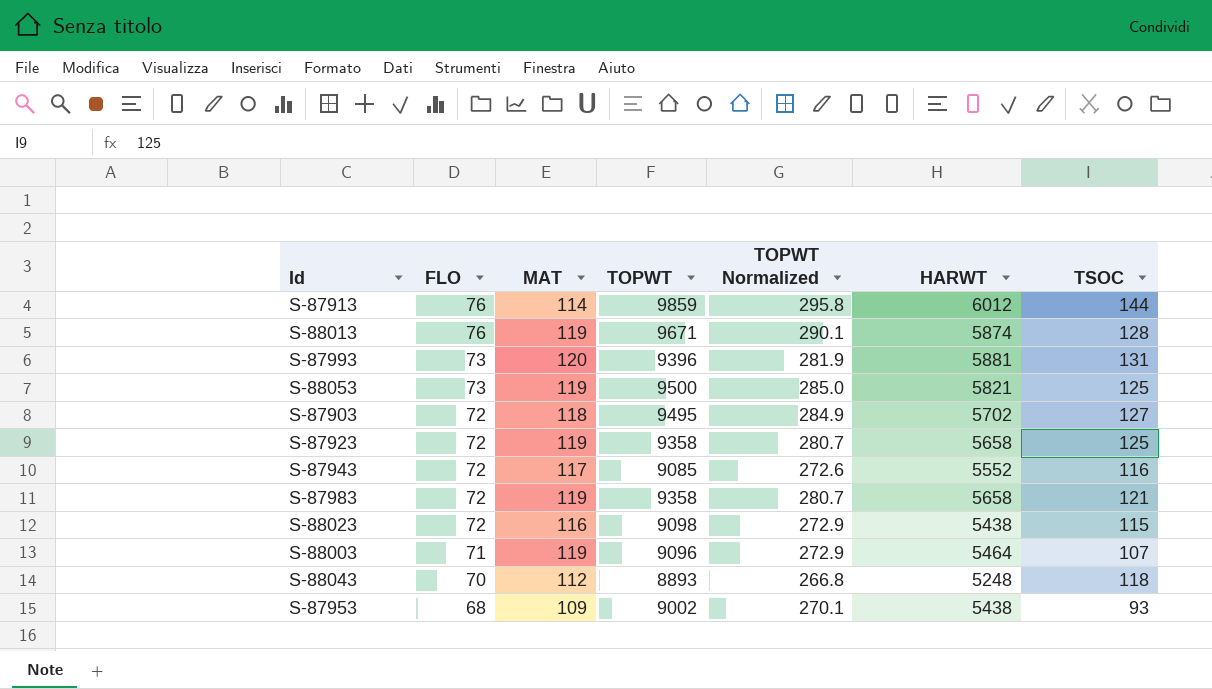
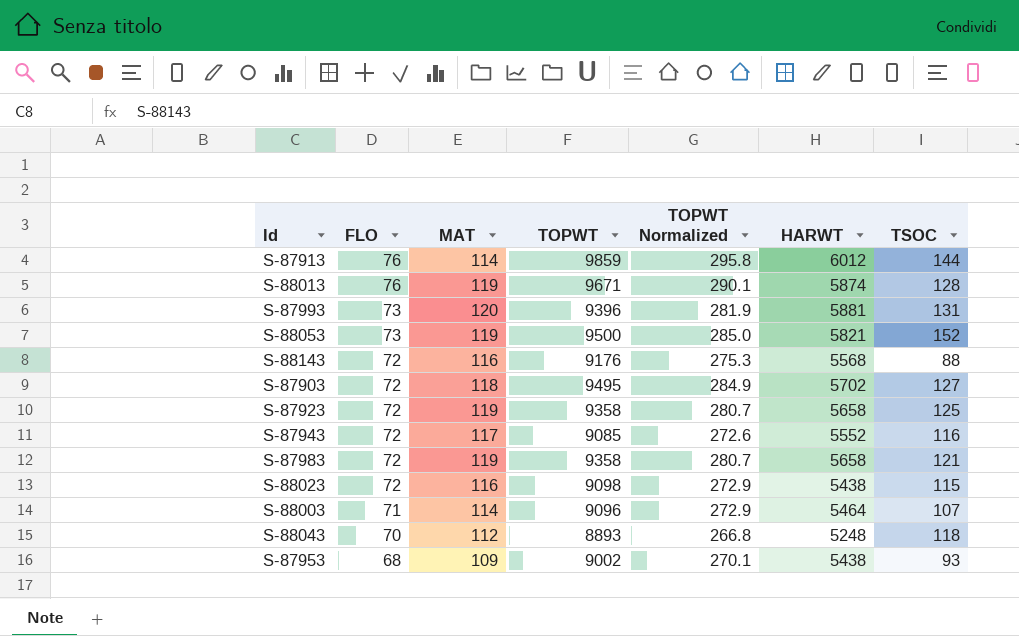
S-88053 | TSOC: 125 -> 152
row S-88143: none -> 72 | 116 | 9176 | 275.3 | 5568 | 88
S-88003 | MAT: 119 -> 114

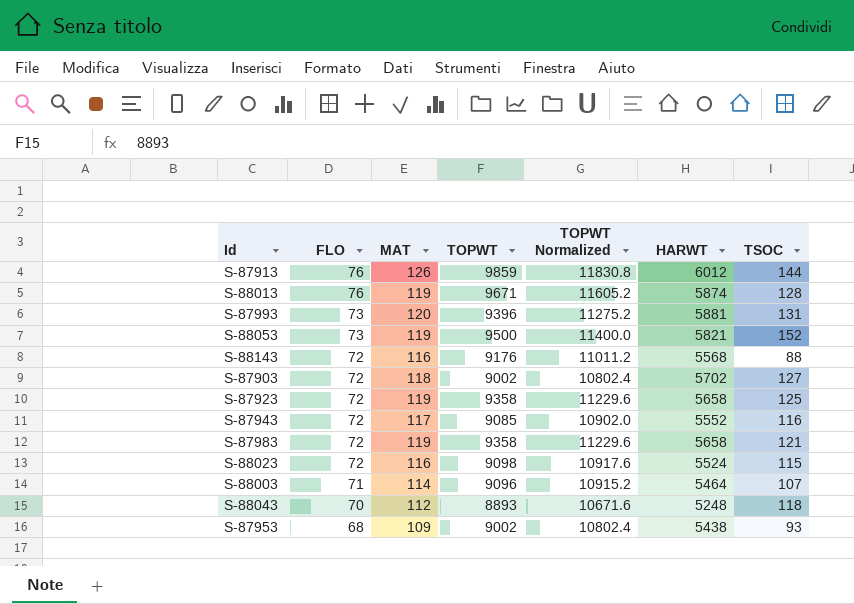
column TOPWT Normalized | formula: [TOPWT] * 0.03 -> [TOPWT] * 1.2
S-87913 | MAT: 114 -> 126
S-87903 | TOPWT: 9495 -> 9002
S-88023 | HARWT: 5438 -> 5524

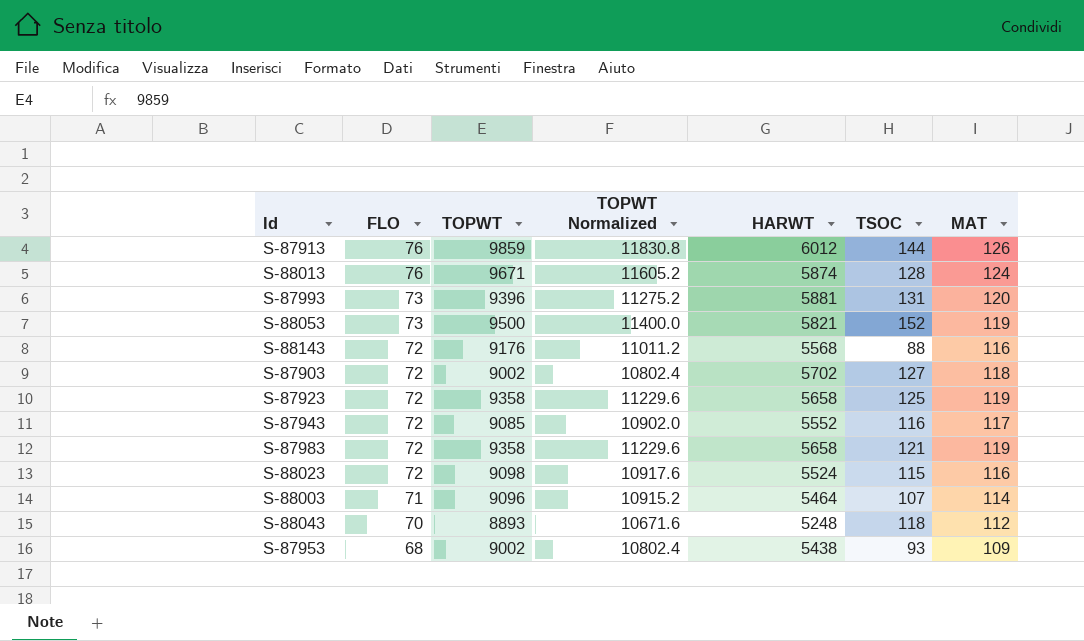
column MAT | position: 3 -> 7
S-88013 | MAT: 119 -> 124

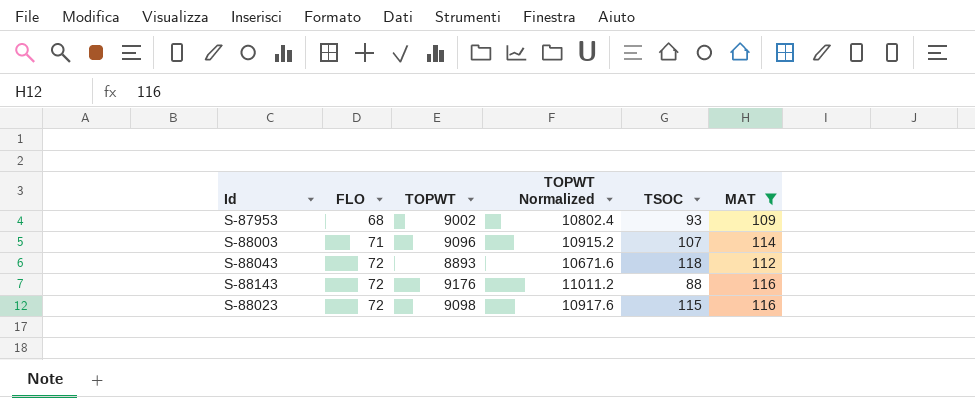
filter: none -> MAT <= 116
row order: FLO descending -> FLO ascending
column HARWT | position: 5 -> none
S-88043 | FLO: 70 -> 72

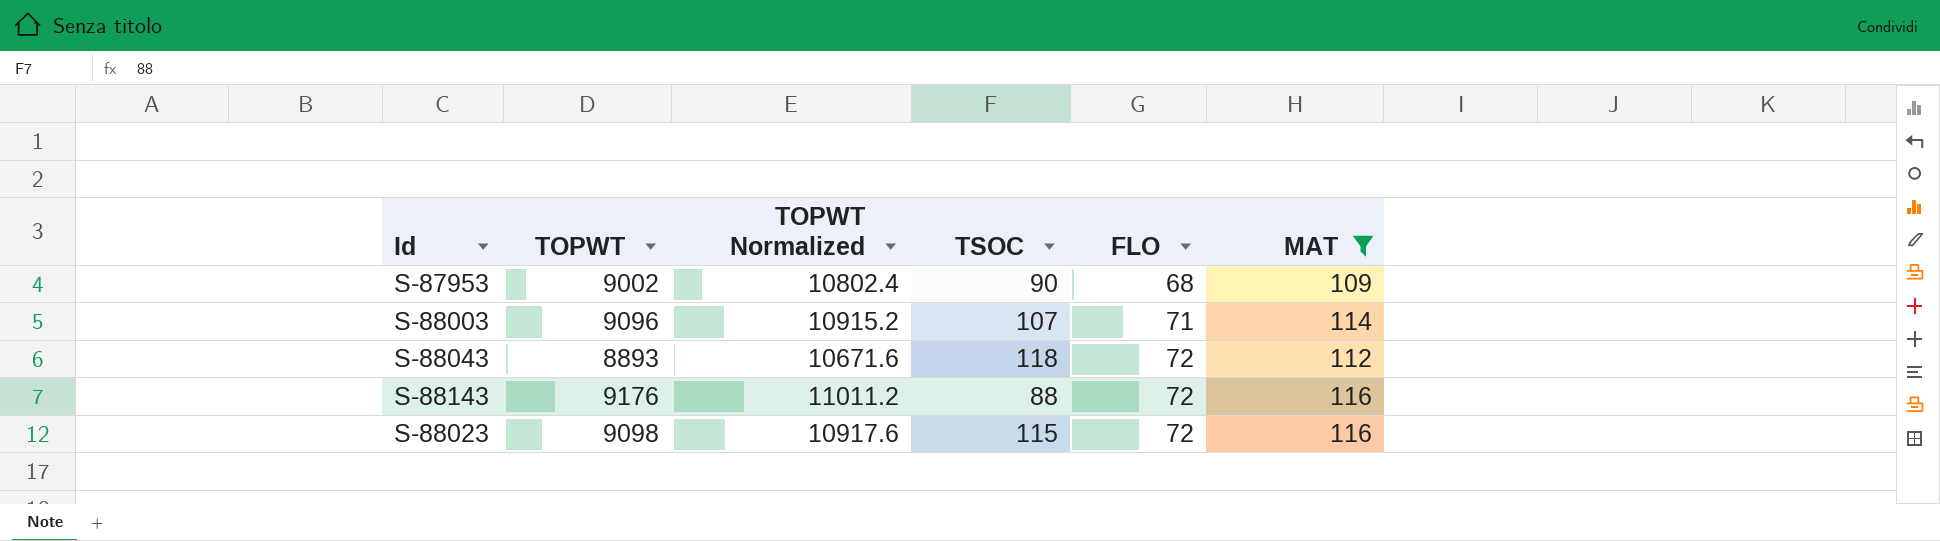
column FLO | position: 2 -> 5
S-87953 | TSOC: 93 -> 90

